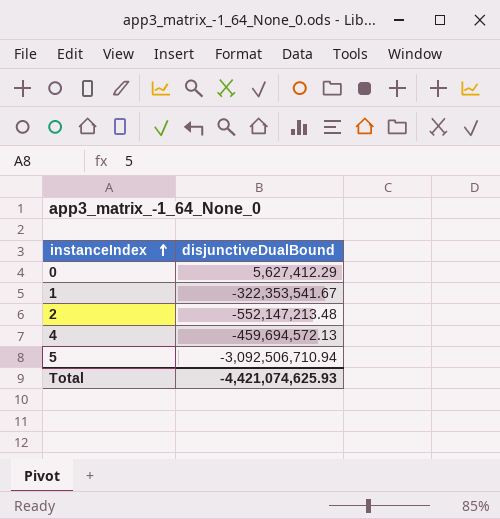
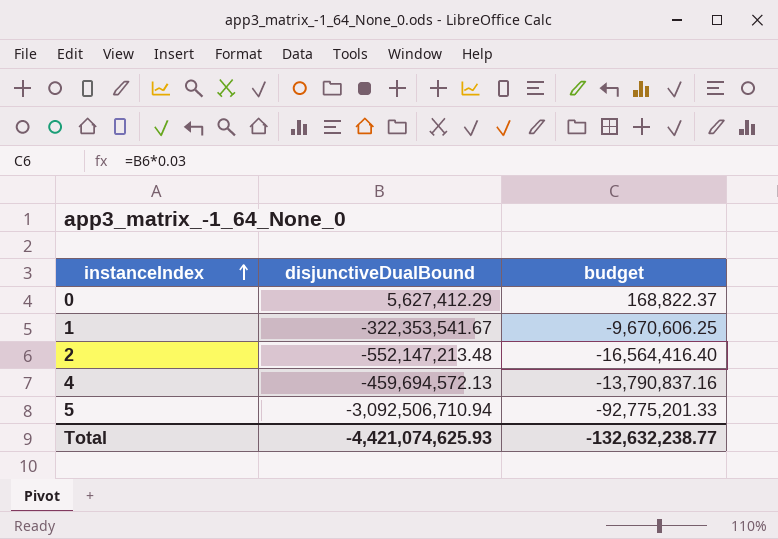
column budget | formula: none -> [disjunctiveDualBound] * 0.03

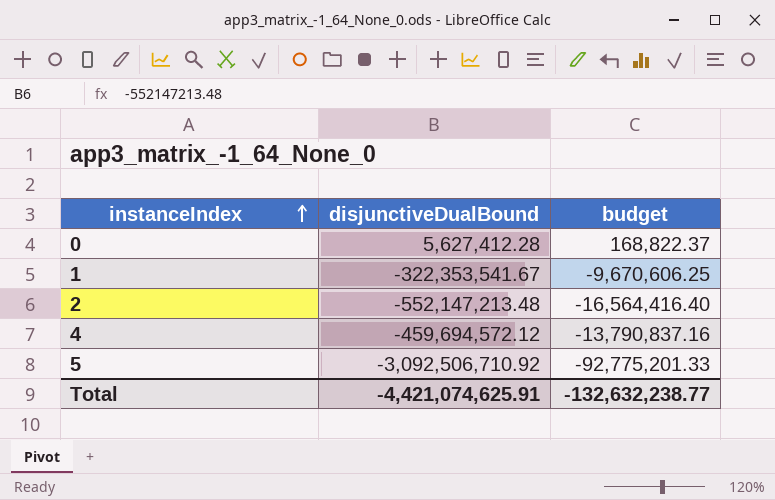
0 | disjunctiveDualBound: 5,627,412.29 -> 5,627,412.28
4 | disjunctiveDualBound: -459,694,572.13 -> -459,694,572.12
5 | disjunctiveDualBound: -3,092,506,710.94 -> -3,092,506,710.92
Total | disjunctiveDualBound: -4,421,074,625.93 -> -4,421,074,625.91

